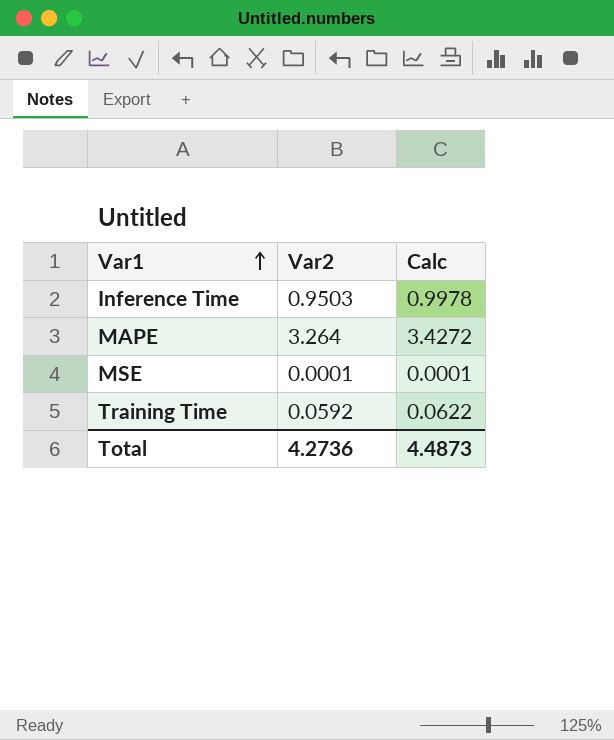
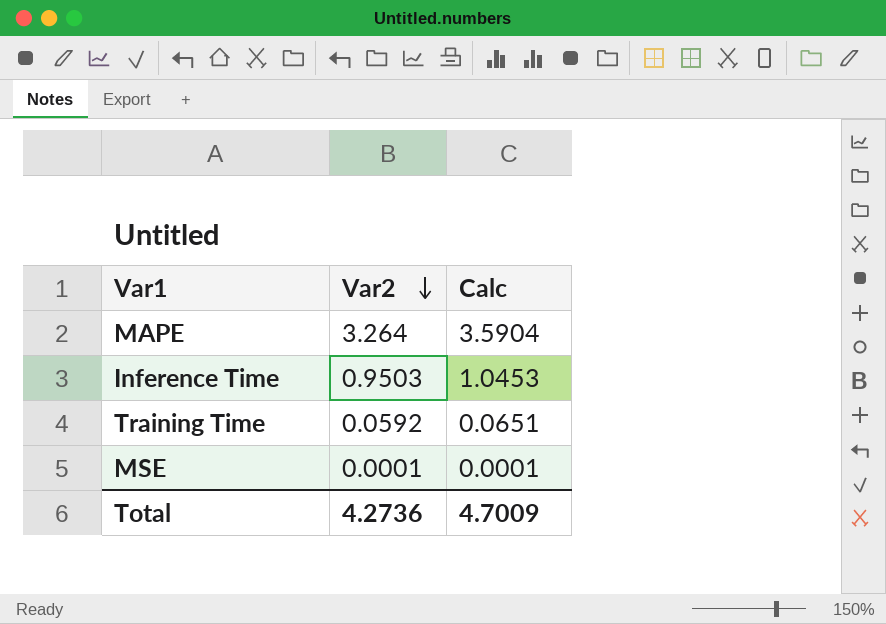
row order: Var1 ascending -> Var2 descending
column Calc | formula: [Var2] * 1.05 -> [Var2] * 1.1
Total | Calc: 4.4873 -> 4.7009

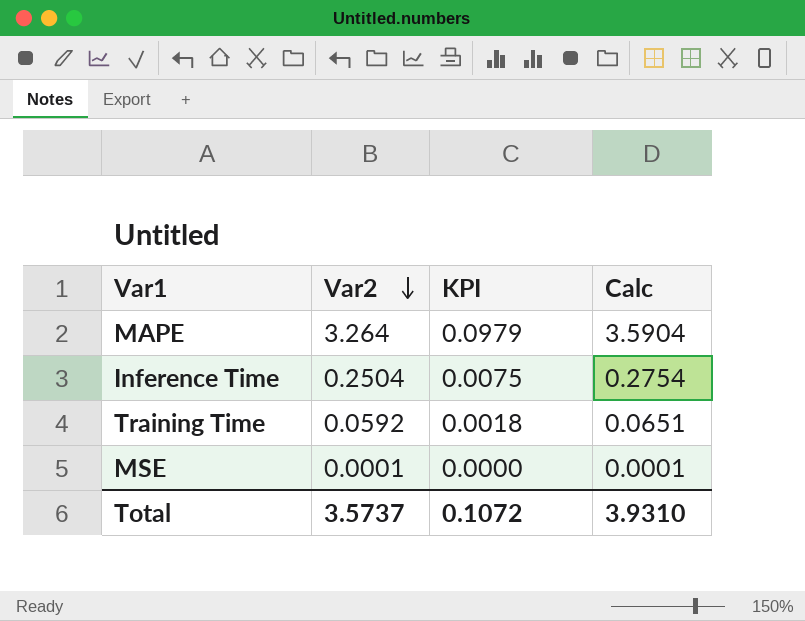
column KPI | formula: none -> [Var2] * 0.03
Inference Time | Var2: 0.9503 -> 0.2504
Inference Time | Calc: 1.0453 -> 0.2754
Total | Var2: 4.2736 -> 3.5737
Total | Calc: 4.7009 -> 3.9310

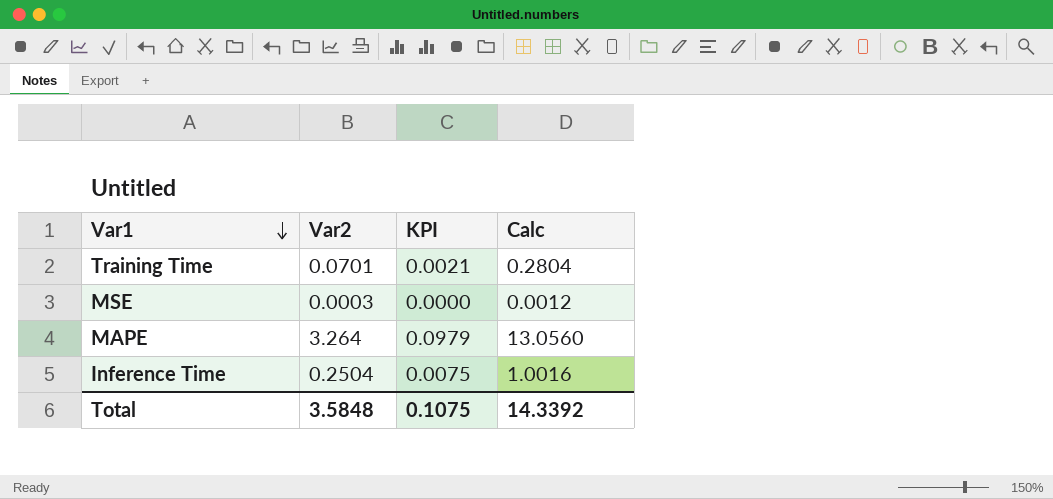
row order: Var2 descending -> Var1 descending
column Calc | formula: [Var2] * 1.1 -> [Var2] * 4
Training Time | Var2: 0.0592 -> 0.0701
Training Time | KPI: 0.0018 -> 0.0021
MSE | Var2: 0.0001 -> 0.0003
Total | Var2: 3.5737 -> 3.5848
Total | KPI: 0.1072 -> 0.1075
Total | Calc: 3.9310 -> 14.3392

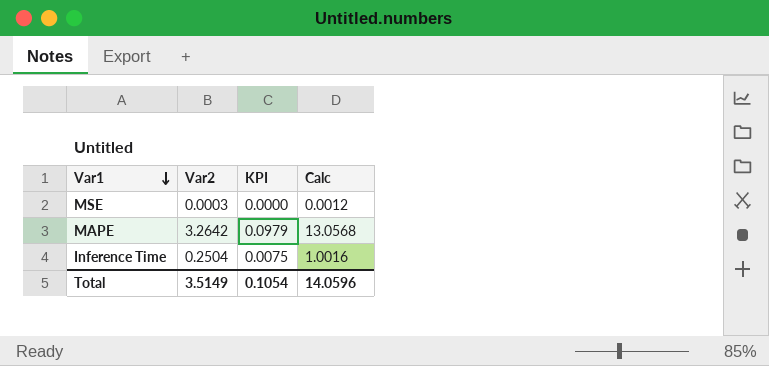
row Training Time: 0.0701 | 0.0021 | 0.2804 -> none
MAPE | Var2: 3.264 -> 3.2642
MAPE | Calc: 13.0560 -> 13.0568
Total | Var2: 3.5848 -> 3.5149
Total | KPI: 0.1075 -> 0.1054
Total | Calc: 14.3392 -> 14.0596

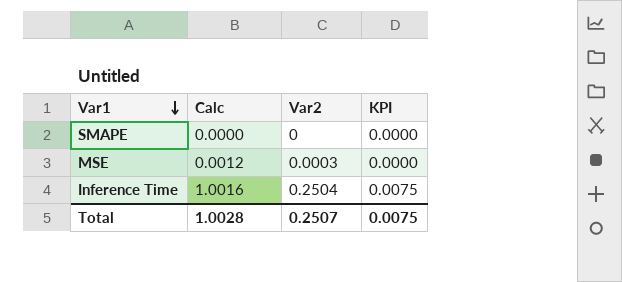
column Calc | position: 4 -> 2
row MAPE: 3.2642 | 0.0979 | 13.0568 -> none
row SMAPE: none -> 0.0000 | 0 | 0.0000
Total | Calc: 14.0596 -> 1.0028
Total | Var2: 3.5149 -> 0.2507
Total | KPI: 0.1054 -> 0.0075

